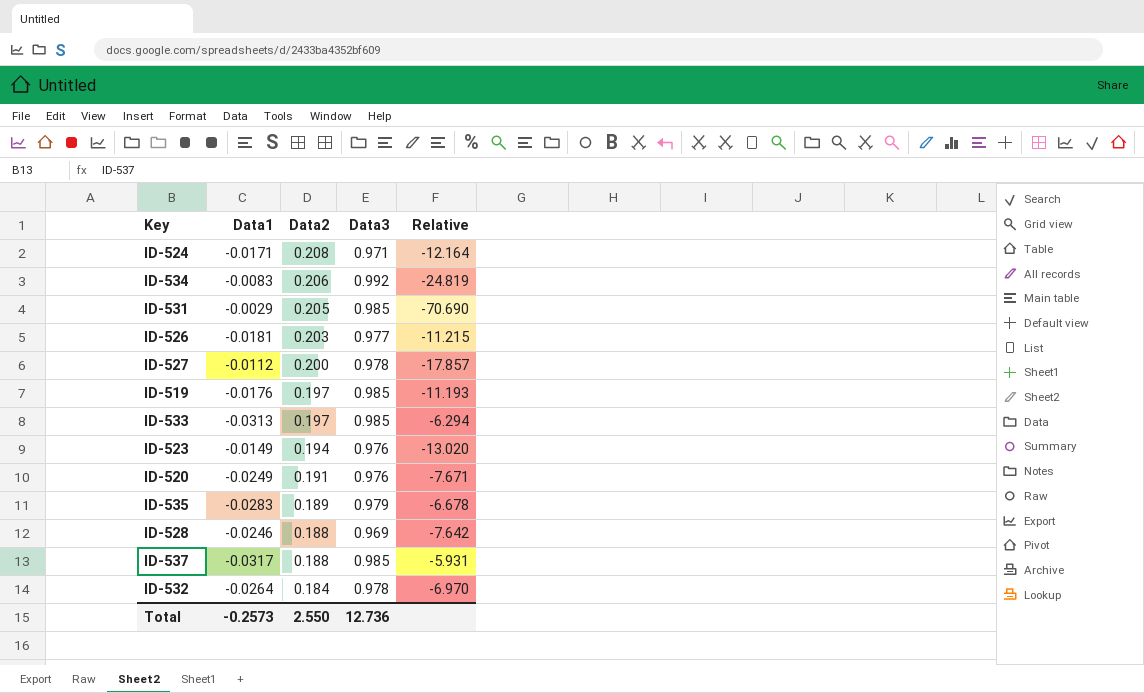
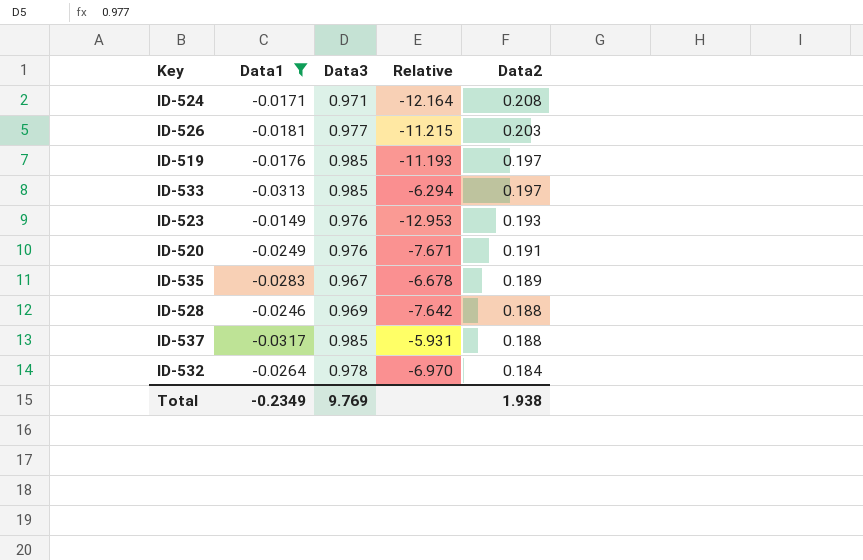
filter: none -> Data1 <= -0.0149
column Data2 | position: 3 -> 5
ID-523 | Relative: -13.020 -> -12.953
ID-523 | Data2: 0.194 -> 0.193
ID-535 | Data3: 0.979 -> 0.967
Total | Data1: -0.2573 -> -0.2349
Total | Data3: 12.736 -> 9.769
Total | Data2: 2.550 -> 1.938

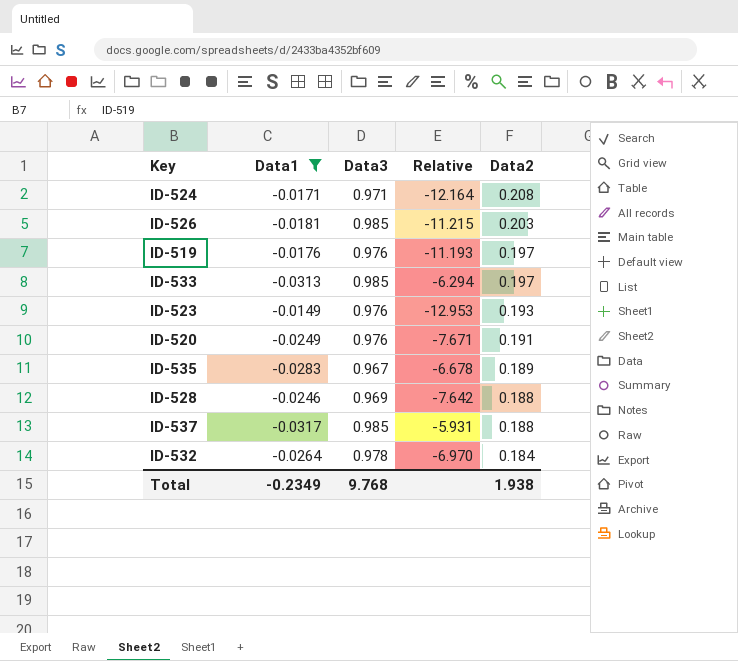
ID-526 | Data3: 0.977 -> 0.985
ID-519 | Data3: 0.985 -> 0.976
Total | Data3: 9.769 -> 9.768

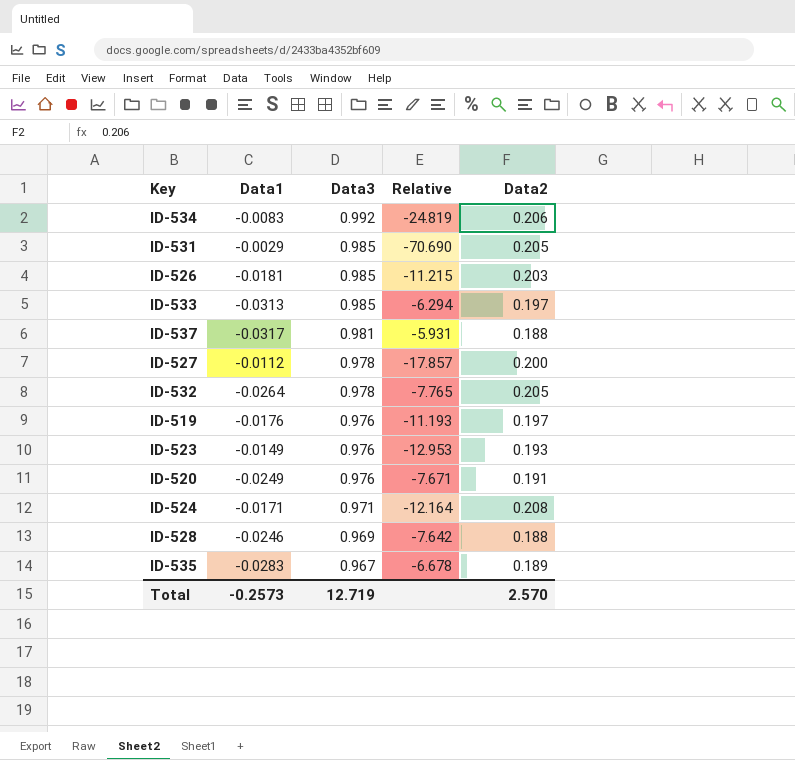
filter: Data1 <= -0.0149 -> none
row order: Data2 descending -> Data3 descending
ID-537 | Data3: 0.985 -> 0.981
ID-532 | Relative: -6.970 -> -7.765
ID-532 | Data2: 0.184 -> 0.205
Total | Data1: -0.2349 -> -0.2573
Total | Data3: 9.768 -> 12.719
Total | Data2: 1.938 -> 2.570

